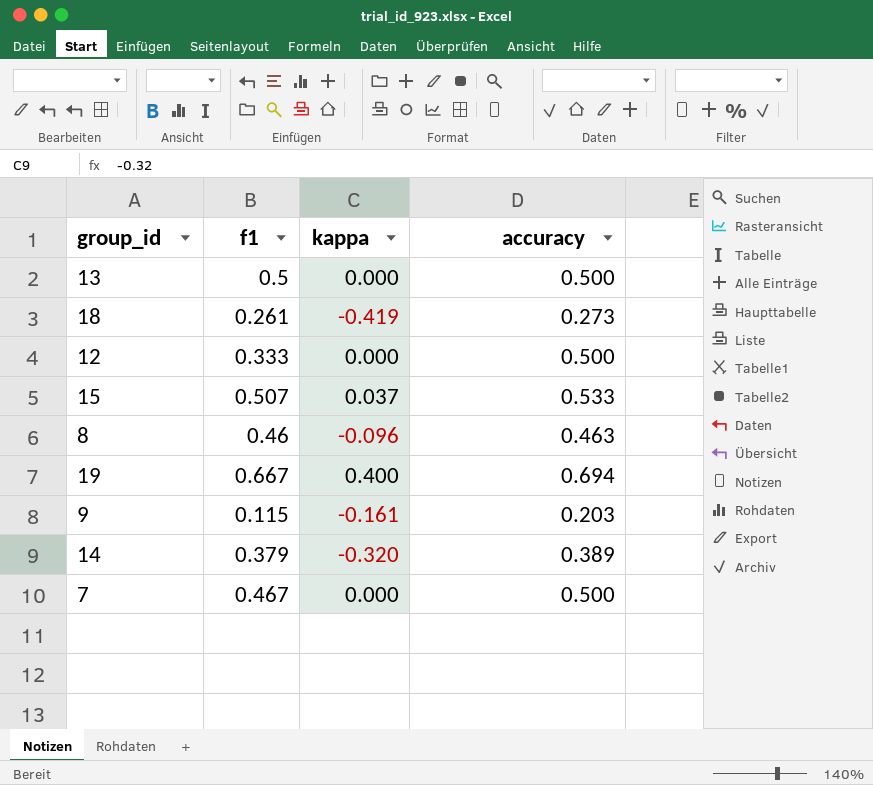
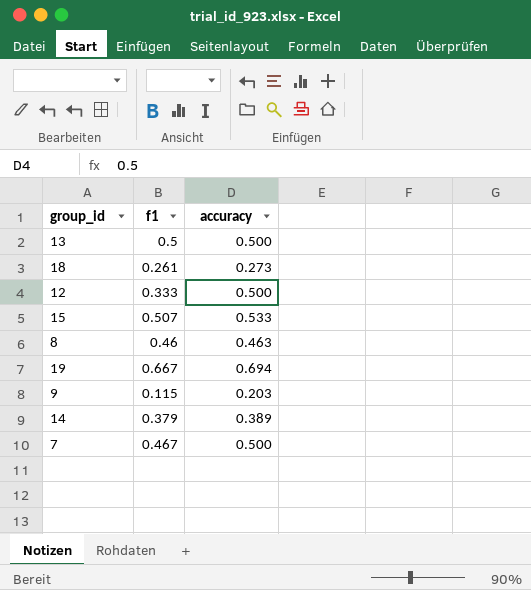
column kappa | position: 3 -> none

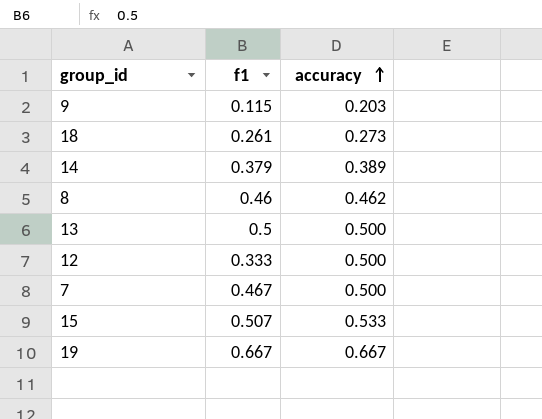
row order: none -> accuracy ascending
8 | accuracy: 0.463 -> 0.462
19 | accuracy: 0.694 -> 0.667

